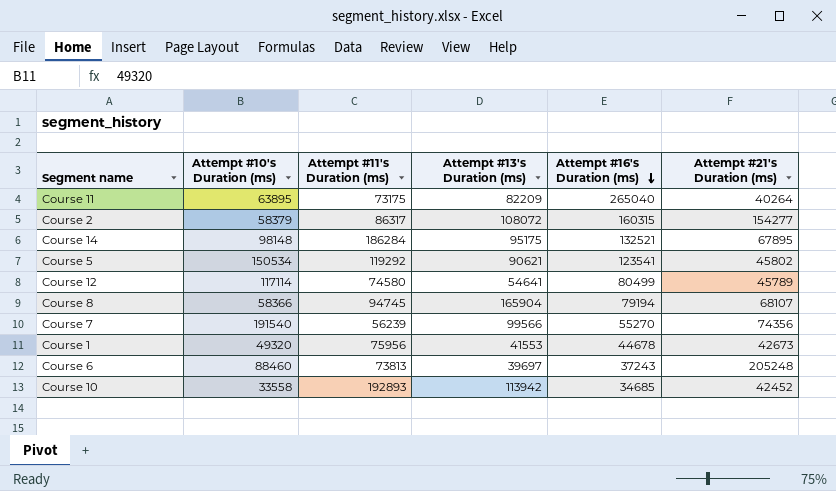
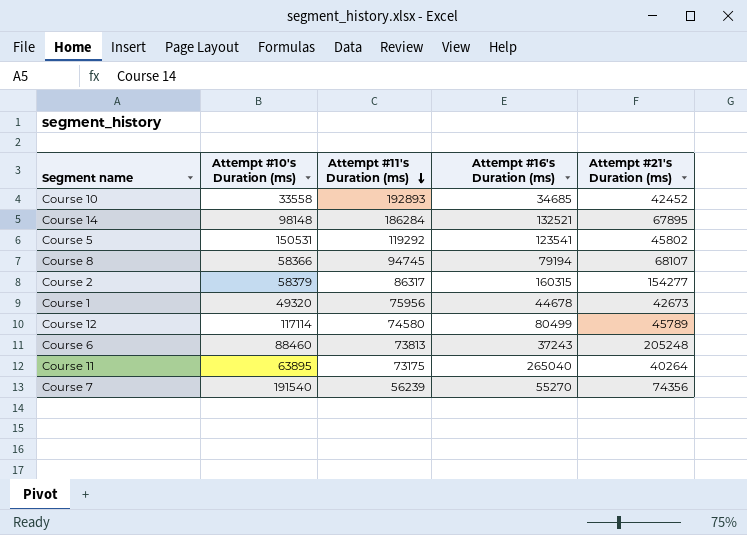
row order: Attempt #16's Duration (ms) descending -> Attempt #11's Duration (ms) descending
column Attempt #13's Duration (ms) | position: 4 -> none
Course 5 | Attempt #10's Duration (ms): 150534 -> 150531

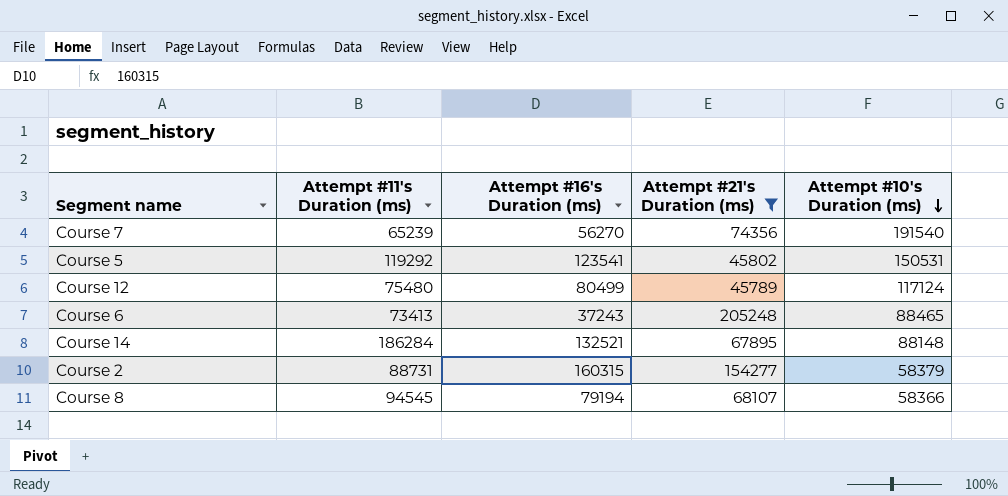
filter: none -> Attempt #21's Duration (ms) >= 45789
row order: Attempt #11's Duration (ms) descending -> Attempt #10's Duration (ms) descending
column Attempt #10's Duration (ms) | position: 2 -> 5
Course 7 | Attempt #11's Duration (ms): 56239 -> 65239
Course 7 | Attempt #16's Duration (ms): 55270 -> 56270
Course 12 | Attempt #11's Duration (ms): 74580 -> 75480
Course 12 | Attempt #10's Duration (ms): 117114 -> 117124
Course 6 | Attempt #11's Duration (ms): 73813 -> 73413
Course 6 | Attempt #10's Duration (ms): 88460 -> 88465
Course 14 | Attempt #10's Duration (ms): 98148 -> 88148
Course 2 | Attempt #11's Duration (ms): 86317 -> 88731
Course 8 | Attempt #11's Duration (ms): 94745 -> 94545

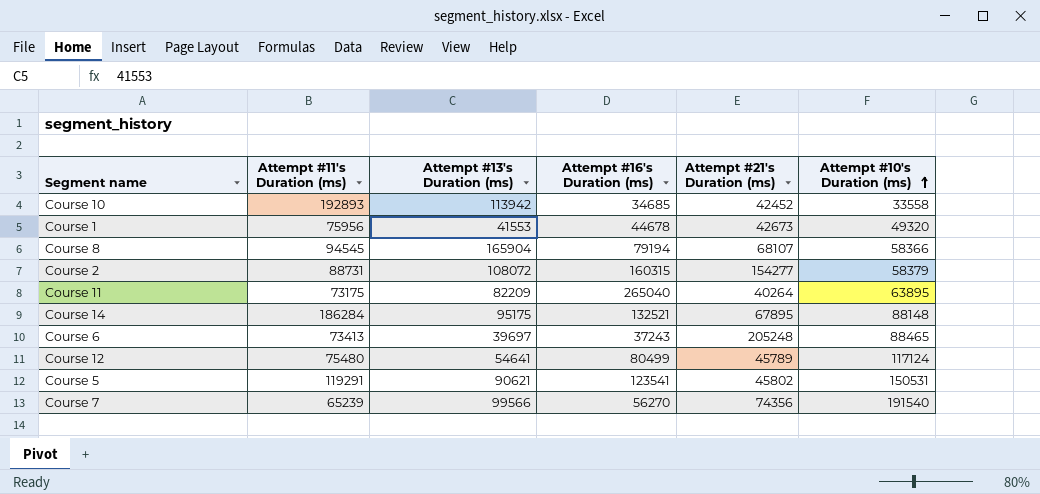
filter: Attempt #21's Duration (ms) >= 45789 -> none
row order: Attempt #10's Duration (ms) descending -> Attempt #10's Duration (ms) ascending
column Attempt #13's Duration (ms) | position: none -> 3
Course 5 | Attempt #11's Duration (ms): 119292 -> 119291

